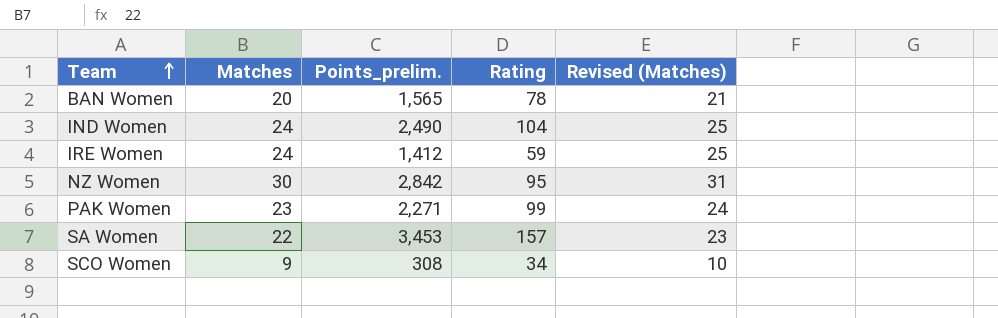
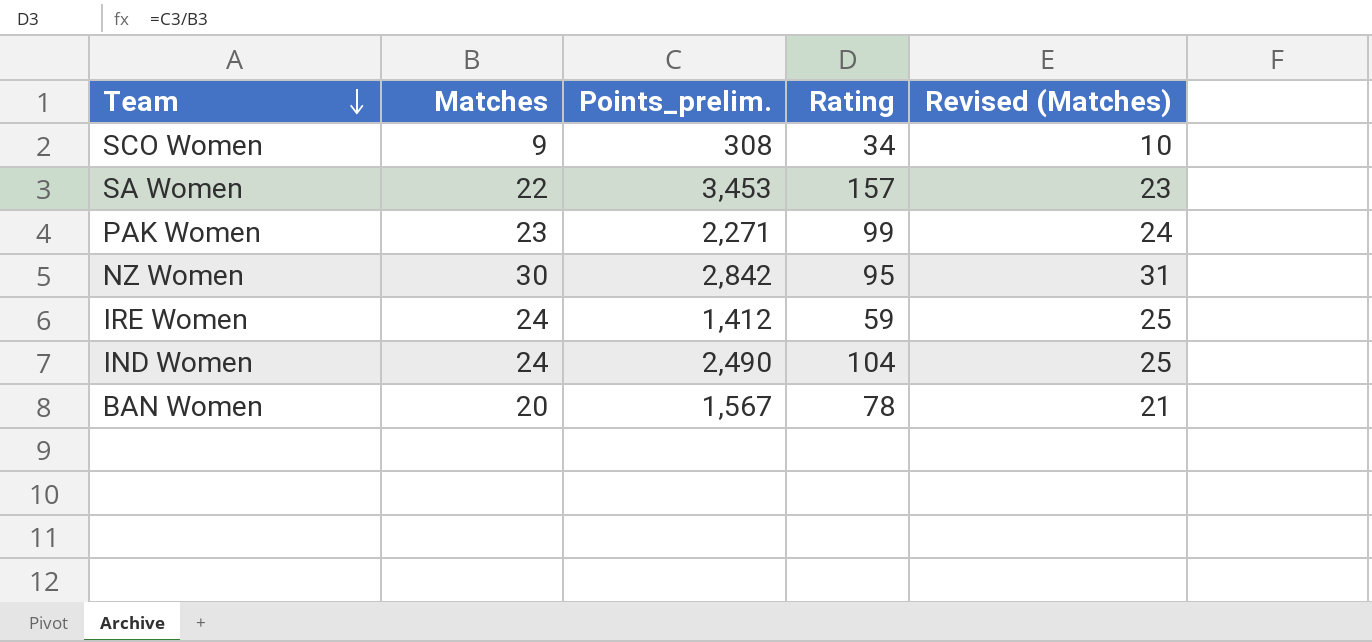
row order: Team ascending -> Team descending
BAN Women | Points_prelim.: 1,565 -> 1,567

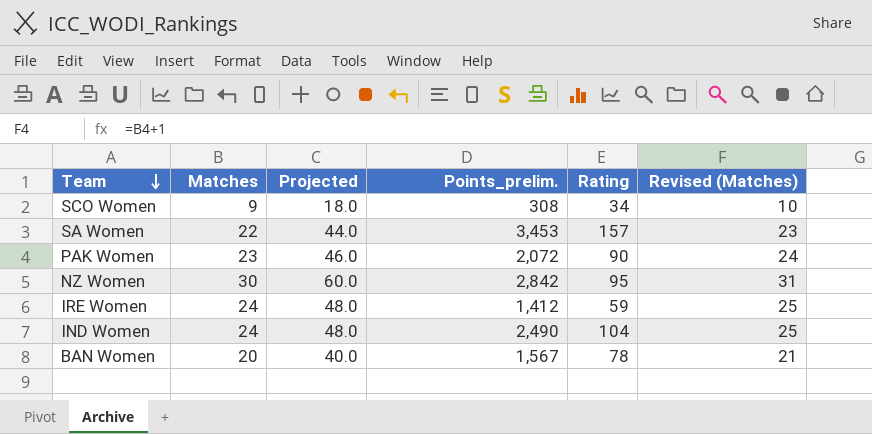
column Projected | formula: none -> [Matches] * 2
PAK Women | Points_prelim.: 2,271 -> 2,072
PAK Women | Rating: 99 -> 90

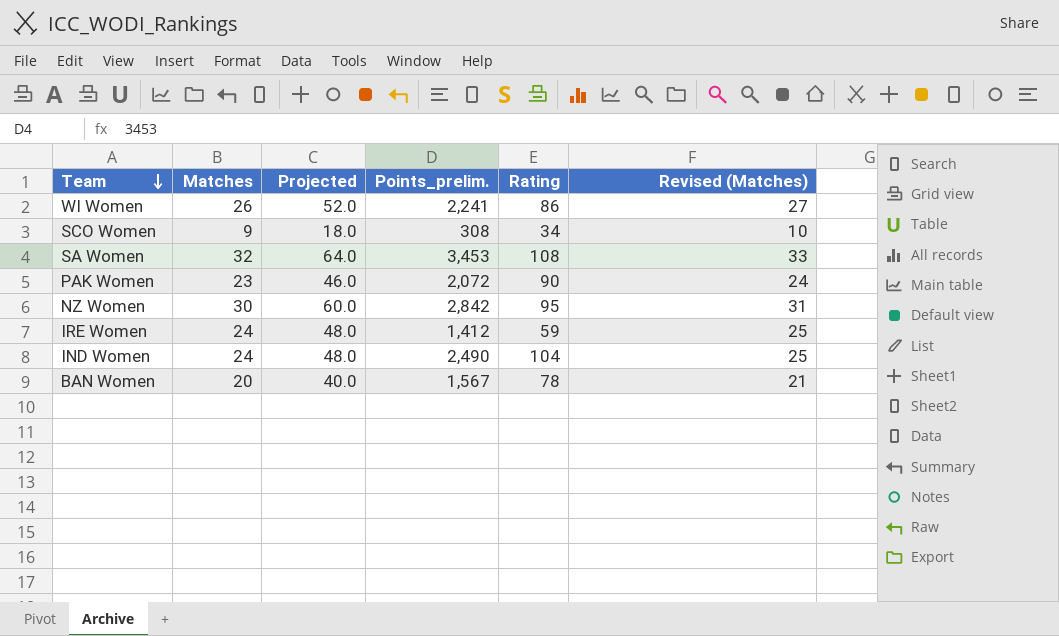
row WI Women: none -> 26 | 52.0 | 2,241 | 86 | 27
SA Women | Matches: 22 -> 32
SA Women | Projected: 44.0 -> 64.0
SA Women | Rating: 157 -> 108
SA Women | Revised (Matches): 23 -> 33

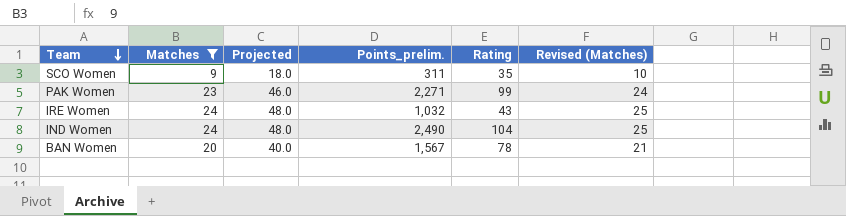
filter: none -> Matches <= 24
SCO Women | Points_prelim.: 308 -> 311
SCO Women | Rating: 34 -> 35
PAK Women | Points_prelim.: 2,072 -> 2,271
PAK Women | Rating: 90 -> 99
IRE Women | Points_prelim.: 1,412 -> 1,032
IRE Women | Rating: 59 -> 43

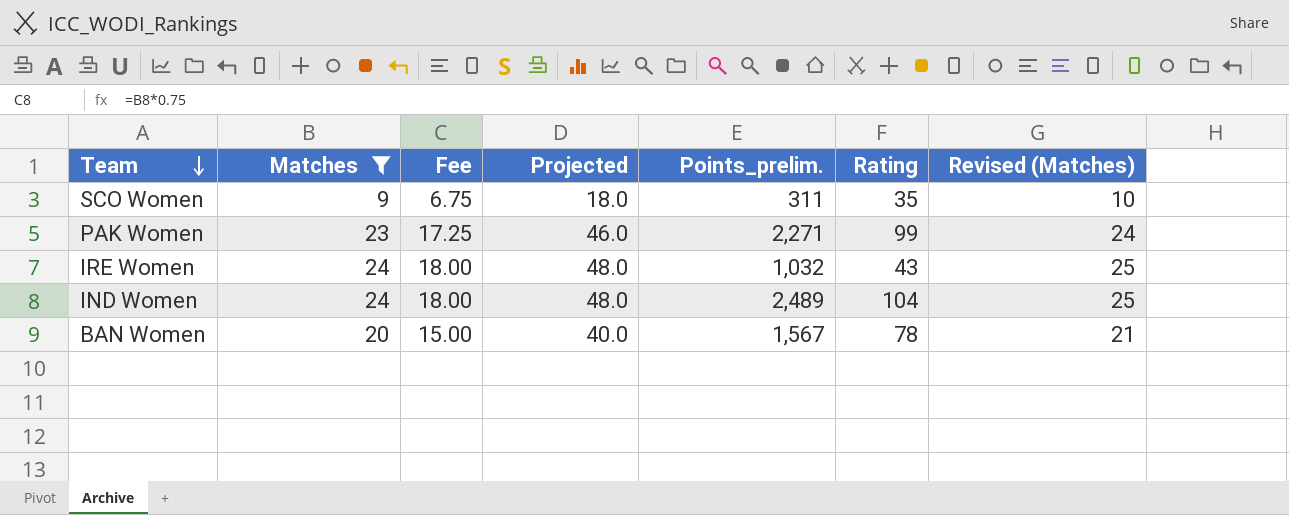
column Fee | formula: none -> [Matches] * 0.75
IND Women | Points_prelim.: 2,490 -> 2,489

